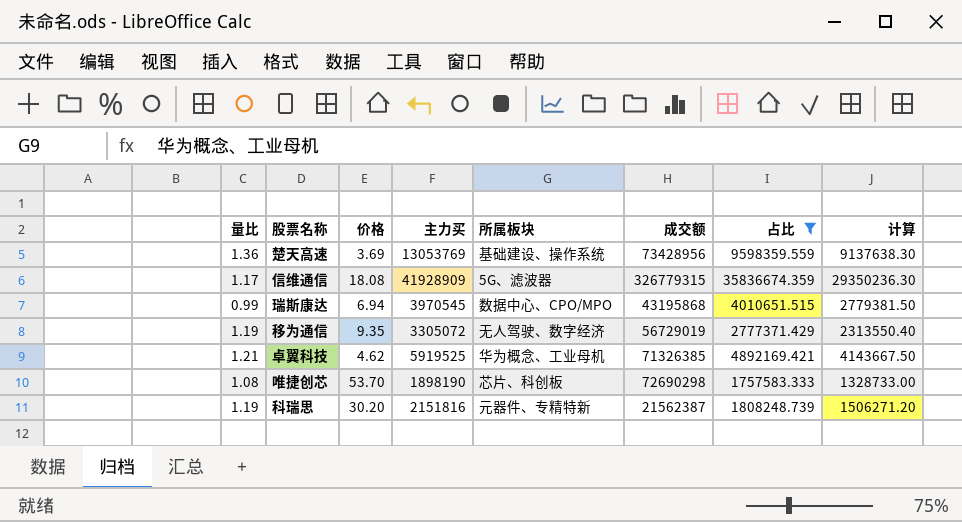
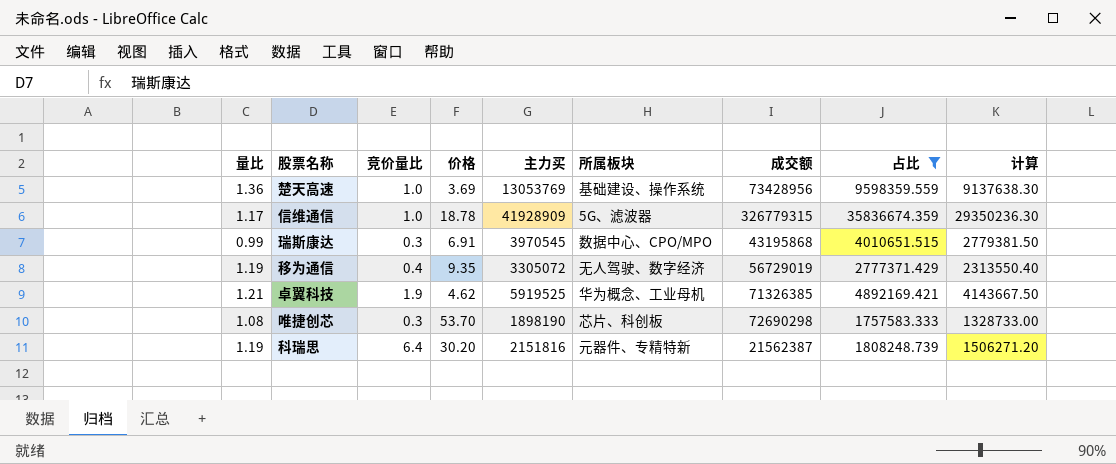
column 竞价量比 | position: none -> 3
信维通信 | 价格: 18.08 -> 18.78
瑞斯康达 | 价格: 6.94 -> 6.91

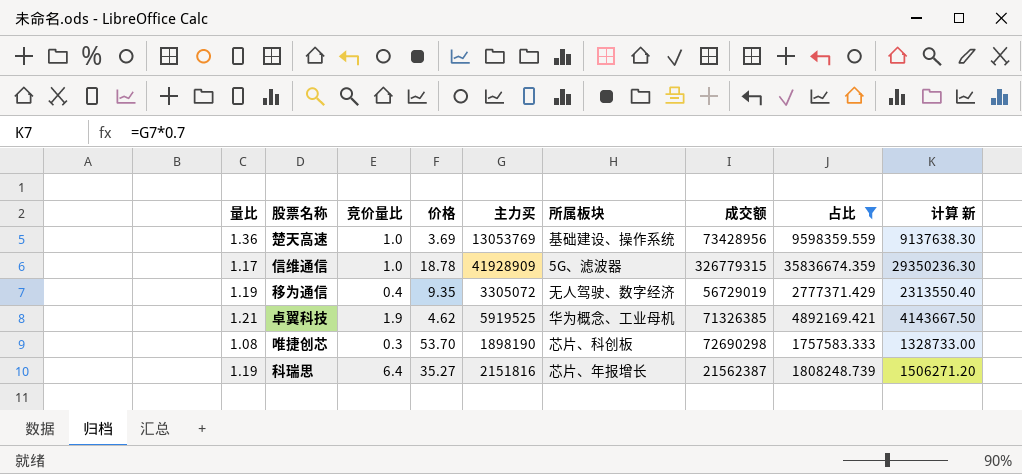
column name: 计算 -> 计算 新
row 瑞斯康达: 0.99 | 0.3 | 6.91 | 3970545 | 数据中心、CPO/MPO | 43195868 | 4010651.515 | 2779381.50 -> none
科瑞思 | 价格: 30.20 -> 35.27
科瑞思 | 所属板块: 元器件、专精特新 -> 芯片、年报增长

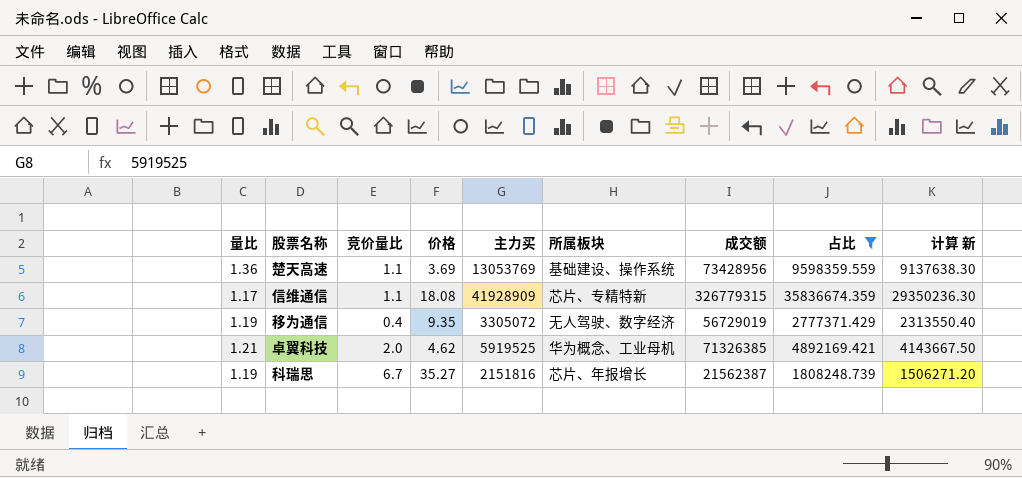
row 唯捷创芯: 1.08 | 0.3 | 53.70 | 1898190 | 芯片、科创板 | 72690298 | 1757583.333 | 1328733.00 -> none
楚天高速 | 竞价量比: 1.0 -> 1.1
信维通信 | 竞价量比: 1.0 -> 1.1
信维通信 | 价格: 18.78 -> 18.08
信维通信 | 所属板块: 5G、滤波器 -> 芯片、专精特新
卓翼科技 | 竞价量比: 1.9 -> 2.0
科瑞思 | 竞价量比: 6.4 -> 6.7

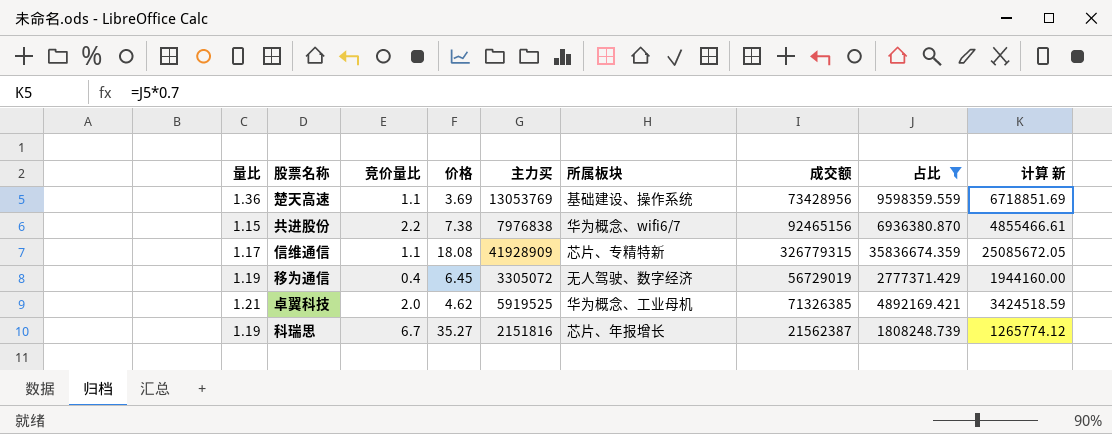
column 计算 新 | formula: [主力买] * 0.7 -> [占比] * 0.7
row 共进股份: none -> 1.15 | 2.2 | 7.38 | 7976838 | 华为概念、wifi6/7 | 92465156 | 6936380.870 | 4855466.61
移为通信 | 价格: 9.35 -> 6.45

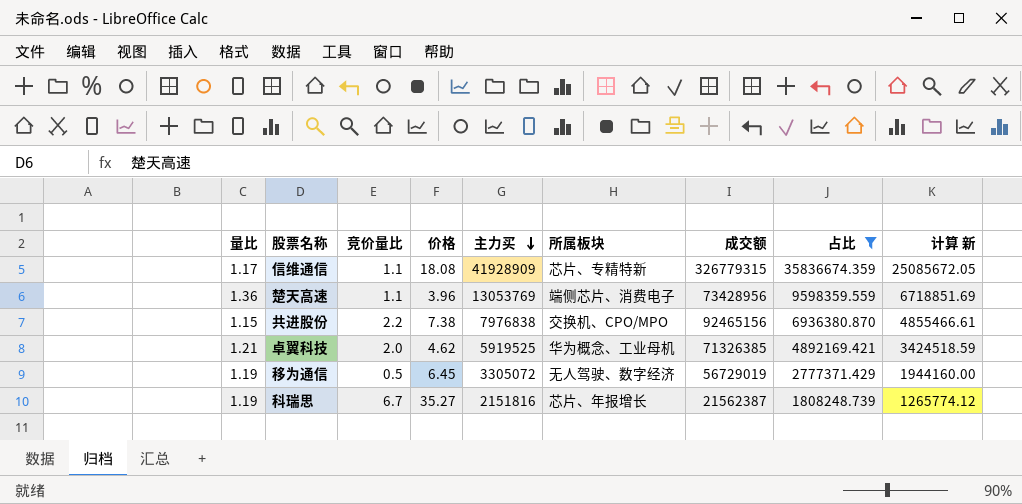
row order: none -> 主力买 descending
楚天高速 | 价格: 3.69 -> 3.96
楚天高速 | 所属板块: 基础建设、操作系统 -> 端侧芯片、消费电子
共进股份 | 所属板块: 华为概念、wifi6/7 -> 交换机、CPO/MPO
移为通信 | 竞价量比: 0.4 -> 0.5

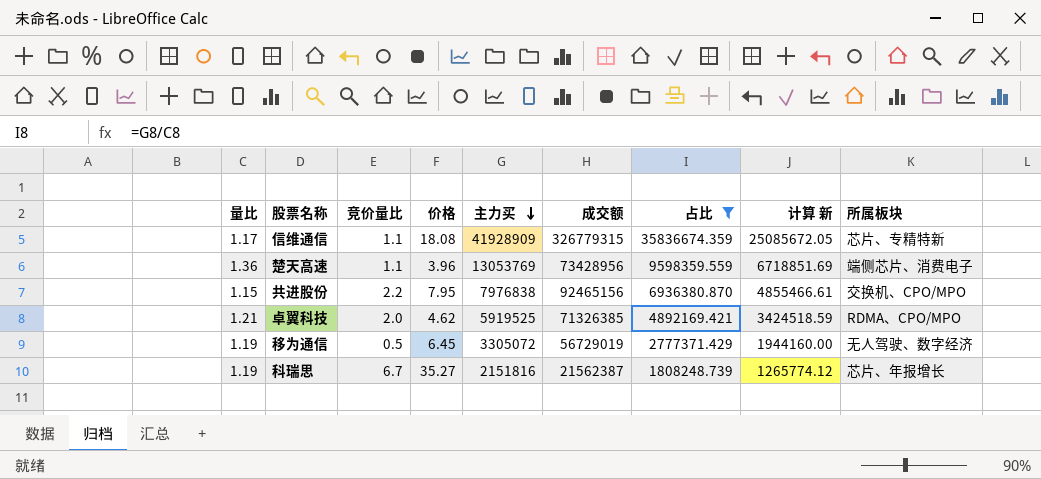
column 所属板块 | position: 6 -> 9
共进股份 | 价格: 7.38 -> 7.95
卓翼科技 | 所属板块: 华为概念、工业母机 -> RDMA、CPO/MPO

